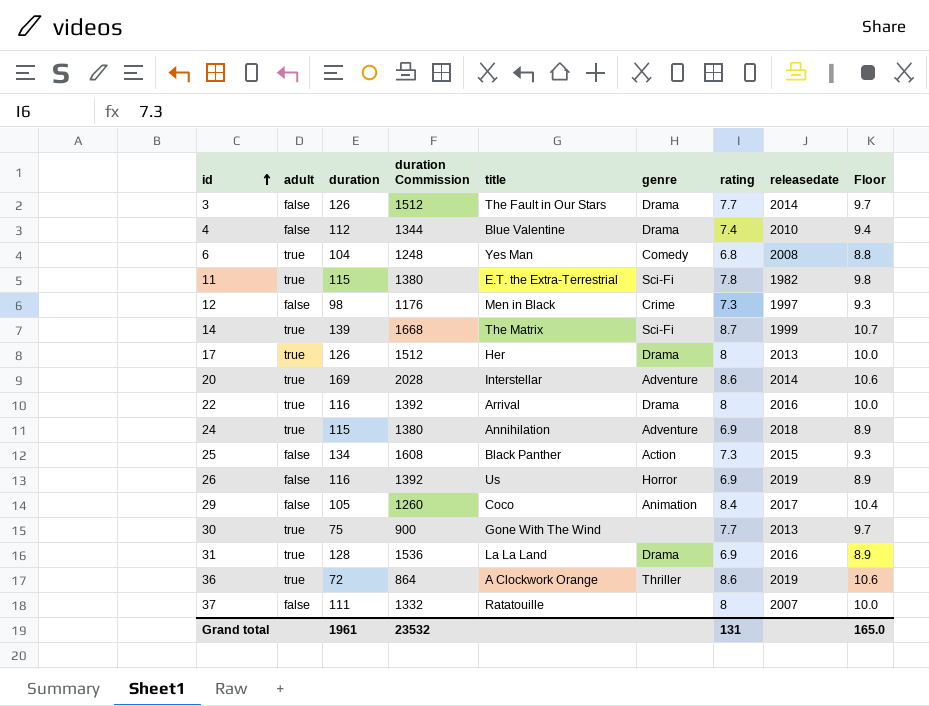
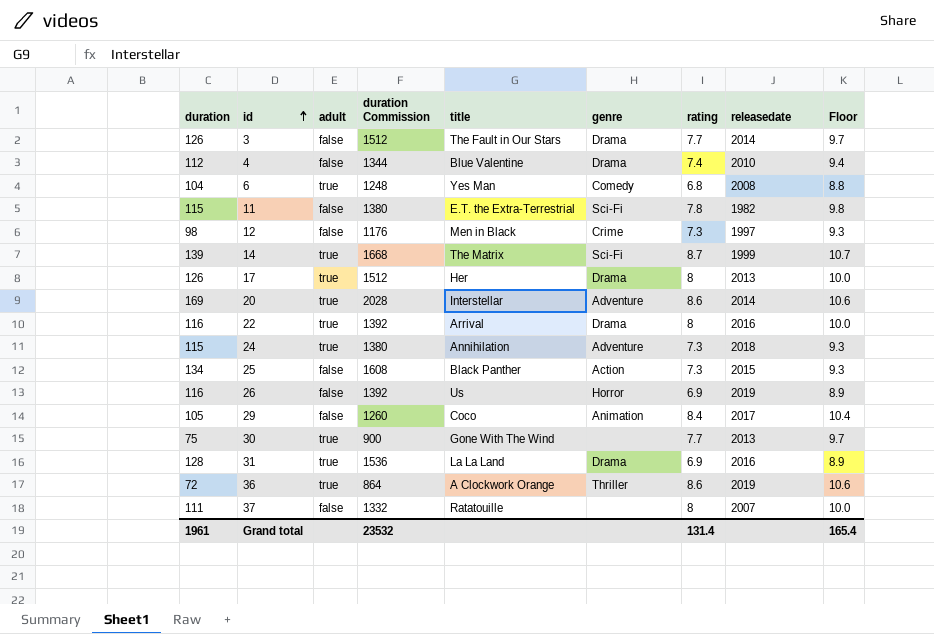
column duration | position: 3 -> 1
11 | adult: true -> false
24 | rating: 6.9 -> 7.3
24 | Floor: 8.9 -> 9.3
Grand total | rating: 131 -> 131.4
Grand total | Floor: 165.0 -> 165.4

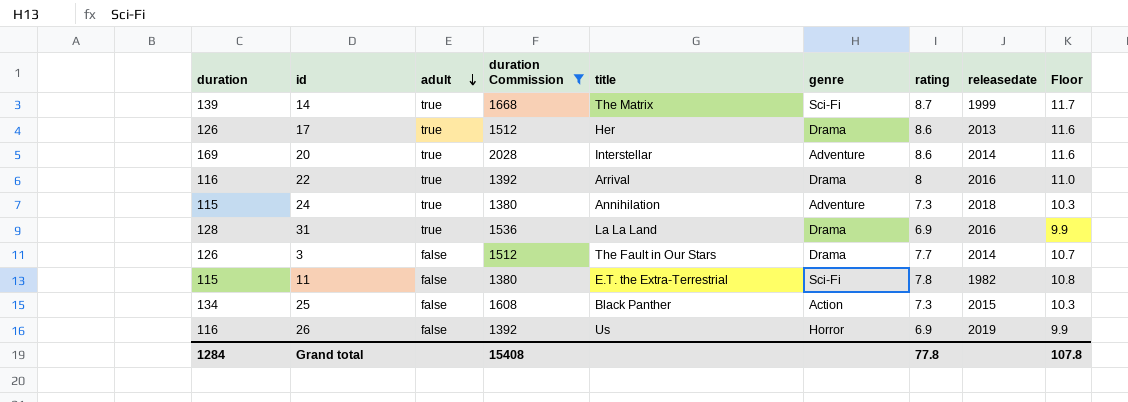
filter: none -> duration Commission >= 1380
row order: id ascending -> adult descending
column Floor | formula: [rating] + 2 -> [rating] + 3
17 | rating: 8 -> 8.6
Grand total | duration: 1961 -> 1284
Grand total | duration Commission: 23532 -> 15408
Grand total | rating: 131.4 -> 77.8
Grand total | Floor: 165.4 -> 107.8

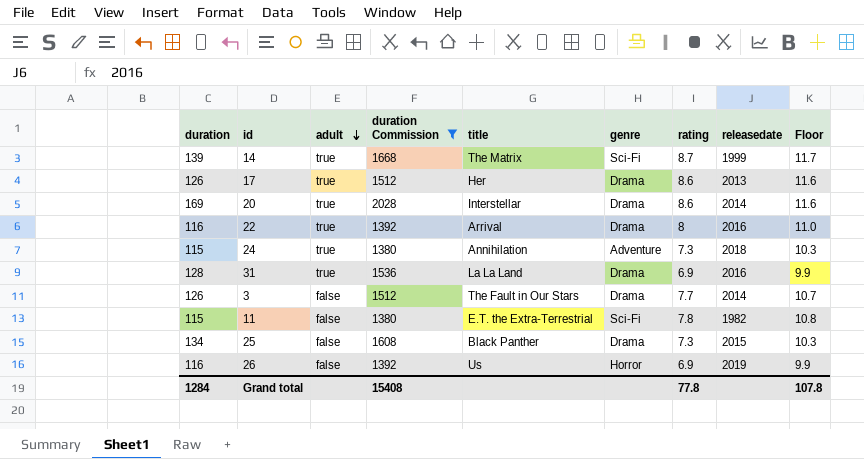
20 | genre: Adventure -> Drama
25 | genre: Action -> Drama

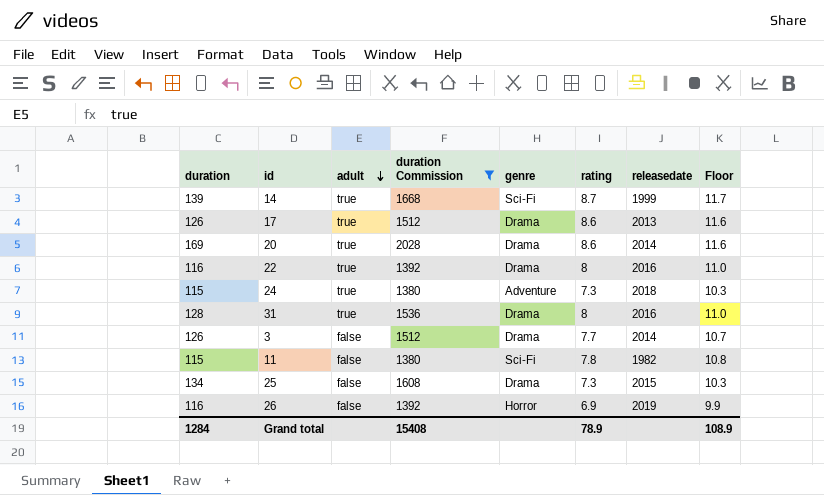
column title | position: 5 -> none
31 | rating: 6.9 -> 8
31 | Floor: 9.9 -> 11.0
Grand total | rating: 77.8 -> 78.9
Grand total | Floor: 107.8 -> 108.9

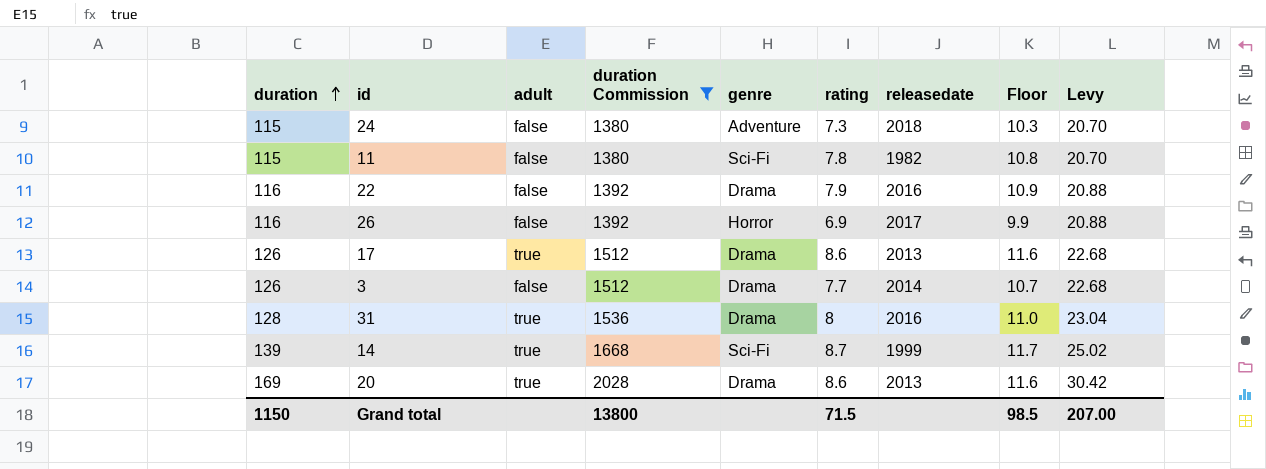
row order: adult descending -> duration ascending
column Levy | formula: none -> [duration] * 0.18
row 25: 134 | false | 1608 | Drama | 7.3 | 2015 | 10.3 -> none
24 | adult: true -> false
22 | adult: true -> false
22 | rating: 8 -> 7.9
22 | Floor: 11.0 -> 10.9
26 | releasedate: 2019 -> 2017
20 | releasedate: 2014 -> 2013
Grand total | duration: 1284 -> 1150
Grand total | duration Commission: 15408 -> 13800
Grand total | rating: 78.9 -> 71.5
Grand total | Floor: 108.9 -> 98.5

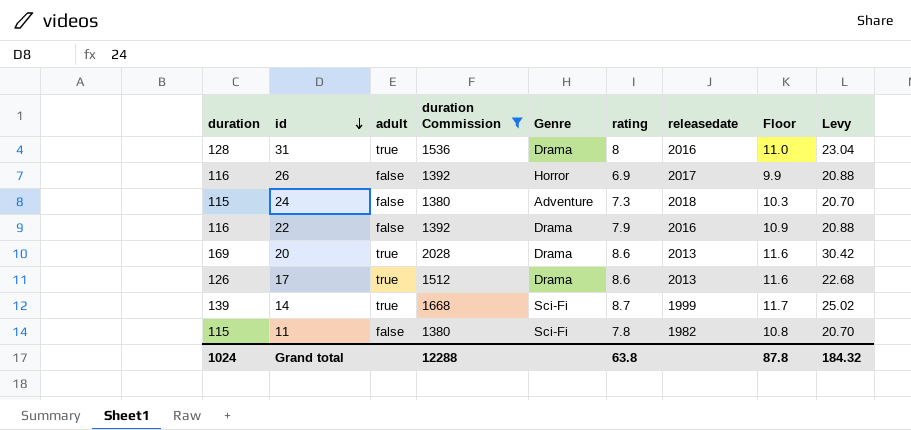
row order: duration ascending -> id descending
column name: genre -> Genre
row 3: 126 | false | 1512 | Drama | 7.7 | 2014 | 10.7 | 22.68 -> none
Grand total | duration: 1150 -> 1024
Grand total | duration Commission: 13800 -> 12288
Grand total | rating: 71.5 -> 63.8
Grand total | Floor: 98.5 -> 87.8
Grand total | Levy: 207.00 -> 184.32

